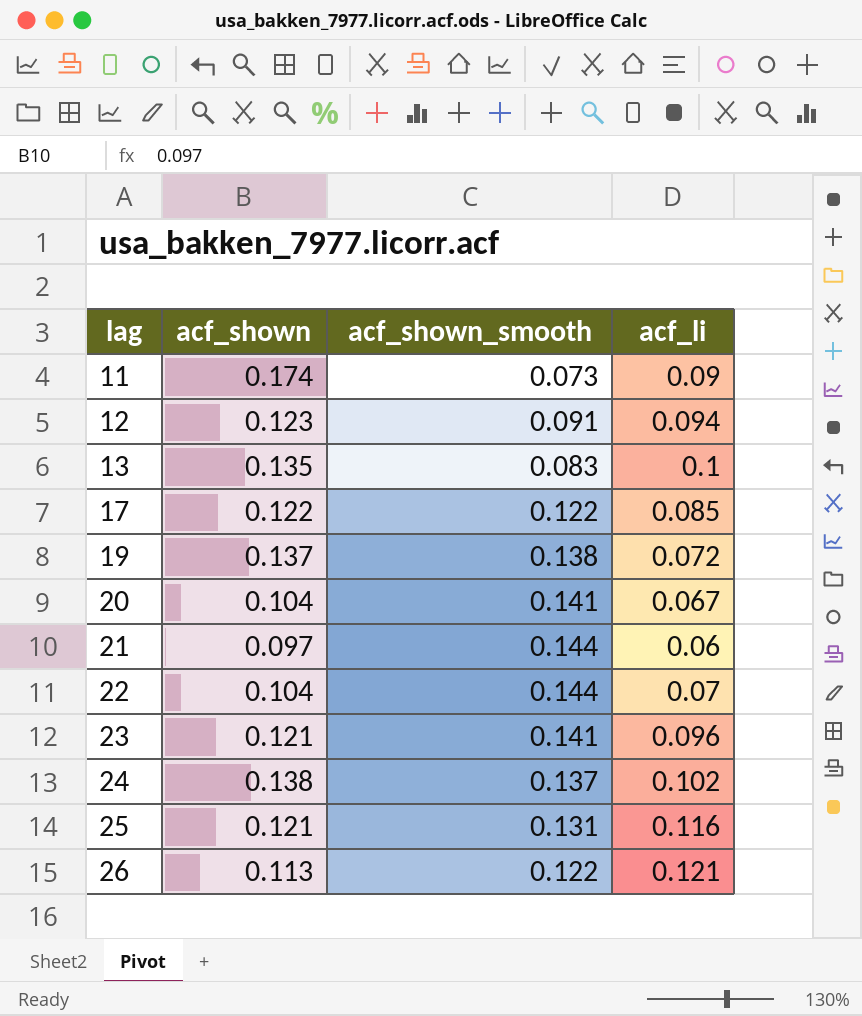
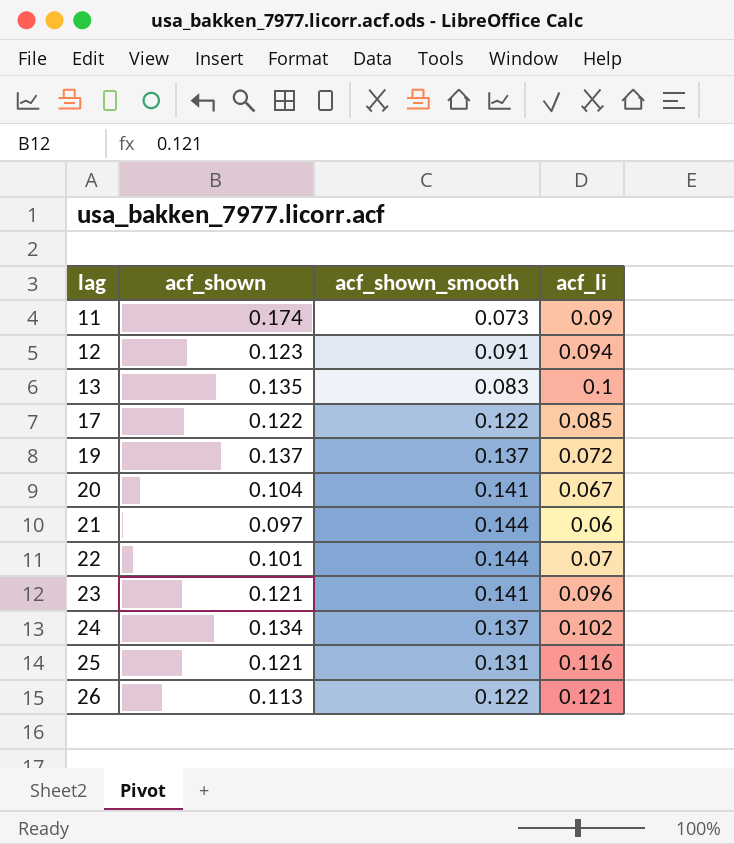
19 | acf_shown_smooth: 0.138 -> 0.137
22 | acf_shown: 0.104 -> 0.101
24 | acf_shown: 0.138 -> 0.134

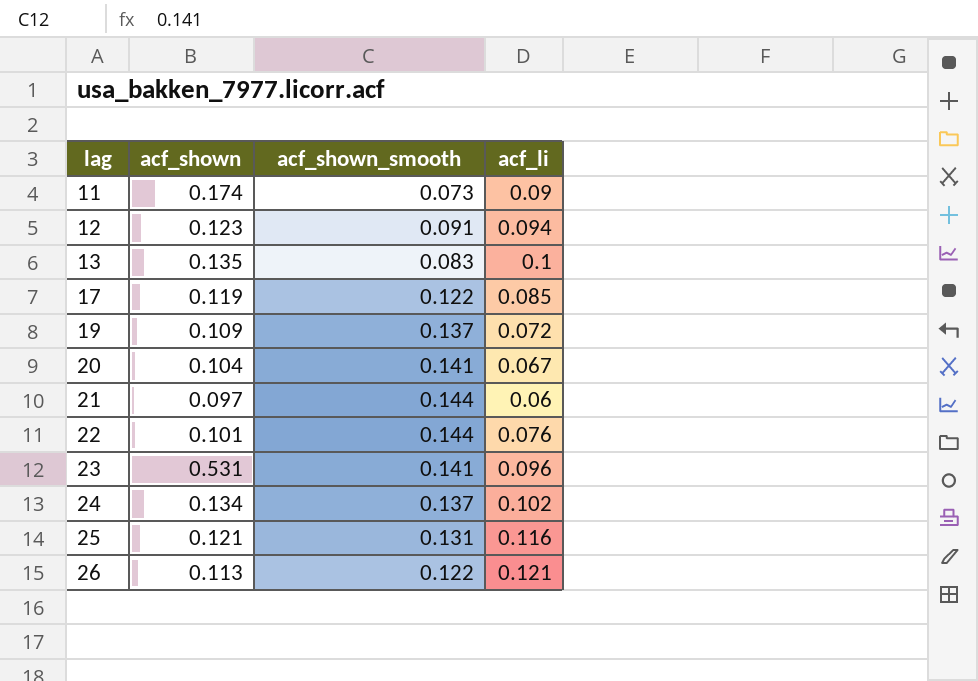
17 | acf_shown: 0.122 -> 0.119
19 | acf_shown: 0.137 -> 0.109
22 | acf_li: 0.07 -> 0.076
23 | acf_shown: 0.121 -> 0.531

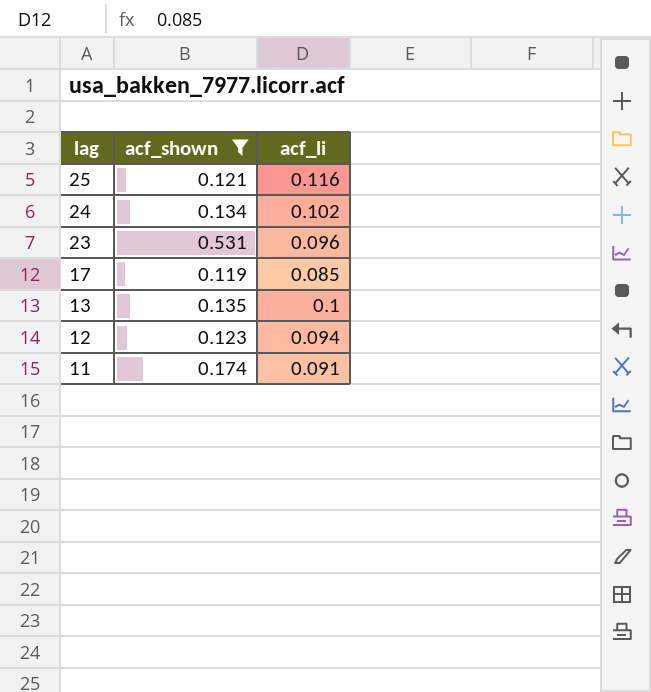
filter: none -> acf_shown >= 0.119
row order: lag ascending -> lag descending
column acf_shown_smooth | position: 3 -> none
11 | acf_li: 0.09 -> 0.091

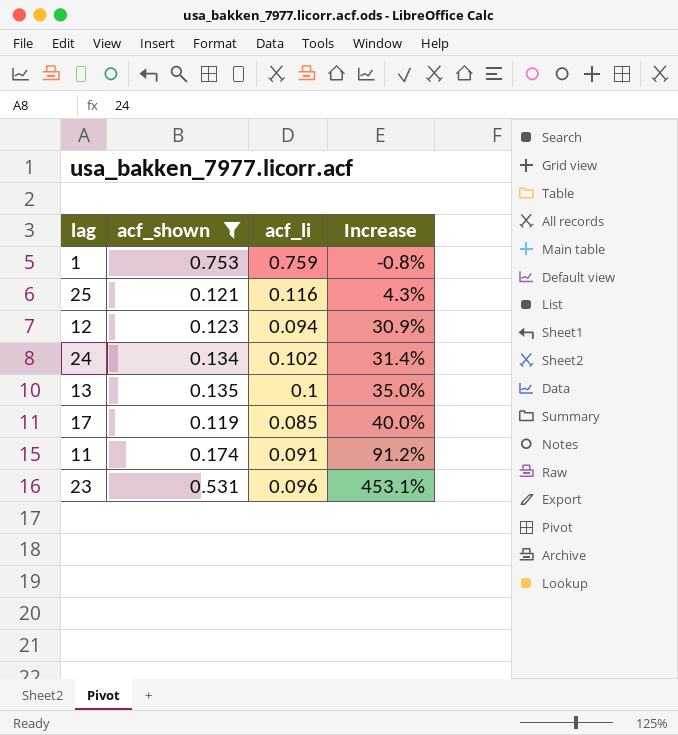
row order: lag descending -> Increase ascending
column Increase | formula: none -> ([acf_shown] - [acf_li]) / [acf_li]
row 1: none -> 0.753 | 0.759 | -0.8%

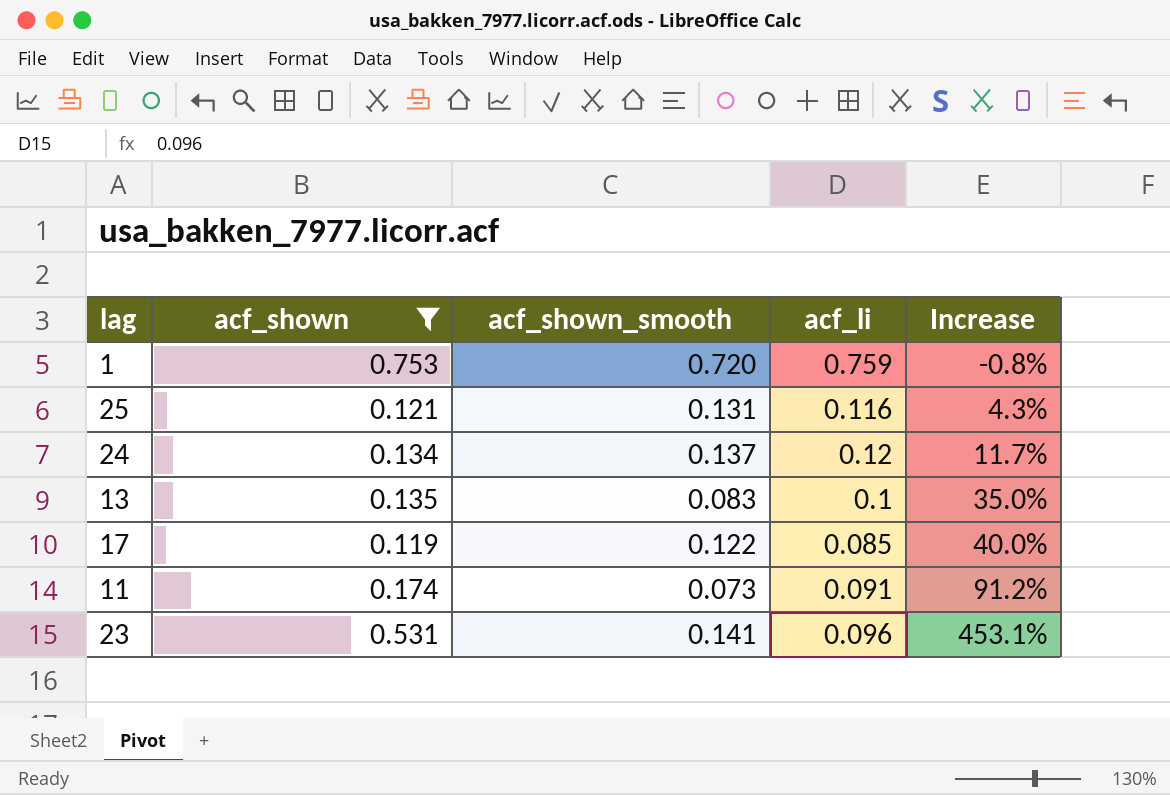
column acf_shown_smooth | position: none -> 3
row 12: 0.123 | 0.094 | 30.9% -> none
24 | acf_li: 0.102 -> 0.12
24 | Increase: 31.4% -> 11.7%

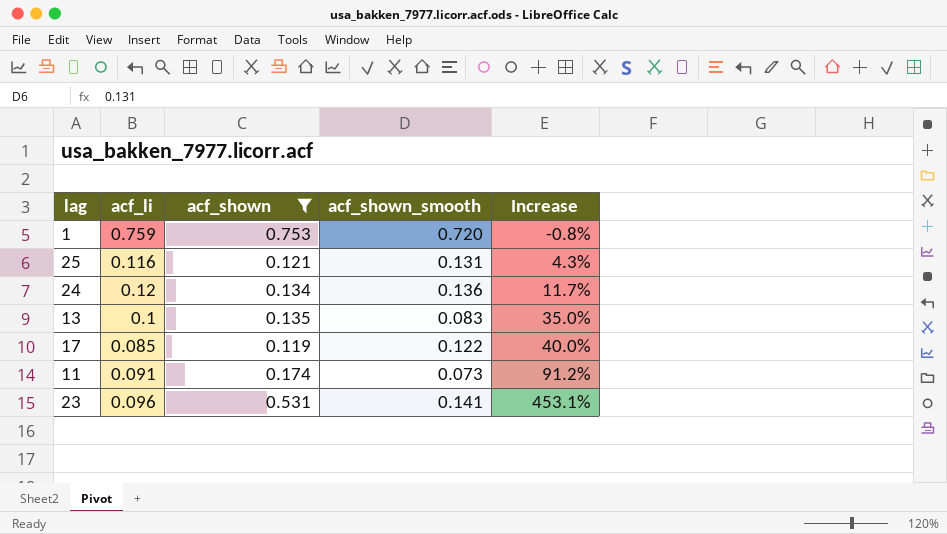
column acf_li | position: 4 -> 2
24 | acf_shown_smooth: 0.137 -> 0.136

